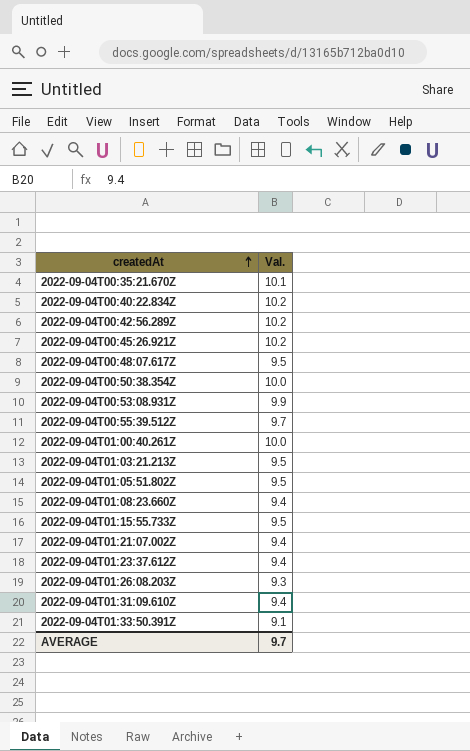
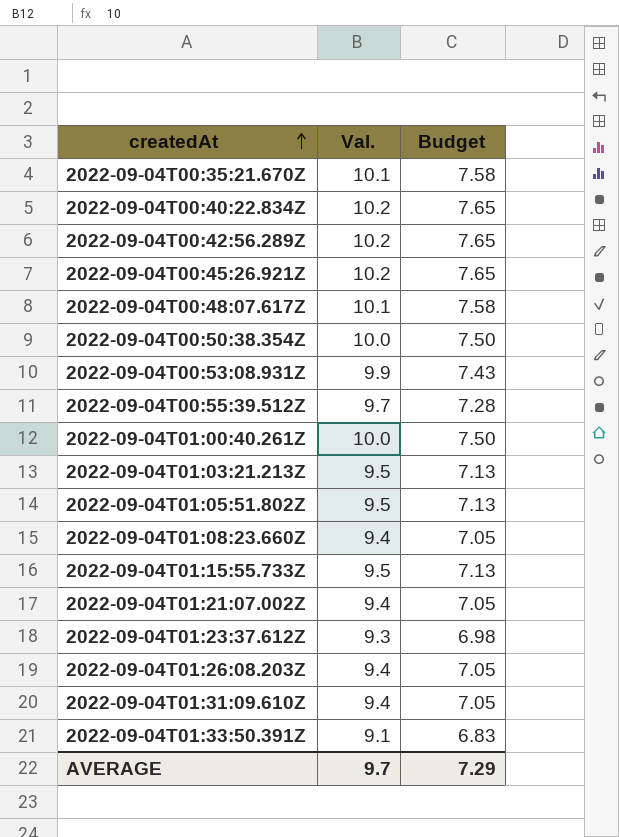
column Budget | formula: none -> [Val.] * 0.75
2022-09-04T00:48:07.617Z | Val.: 9.5 -> 10.1
2022-09-04T01:23:37.612Z | Val.: 9.4 -> 9.3
2022-09-04T01:26:08.203Z | Val.: 9.3 -> 9.4

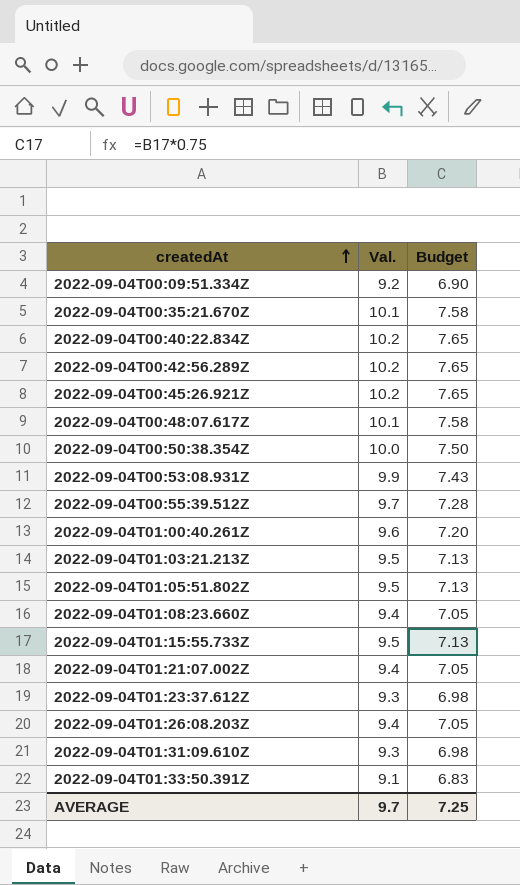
row 2022-09-04T00:09:51.334Z: none -> 9.2 | 6.90
2022-09-04T01:00:40.261Z | Val.: 10.0 -> 9.6
2022-09-04T01:00:40.261Z | Budget: 7.50 -> 7.20
2022-09-04T01:31:09.610Z | Val.: 9.4 -> 9.3
2022-09-04T01:31:09.610Z | Budget: 7.05 -> 6.98
AVERAGE | Budget: 7.29 -> 7.25

